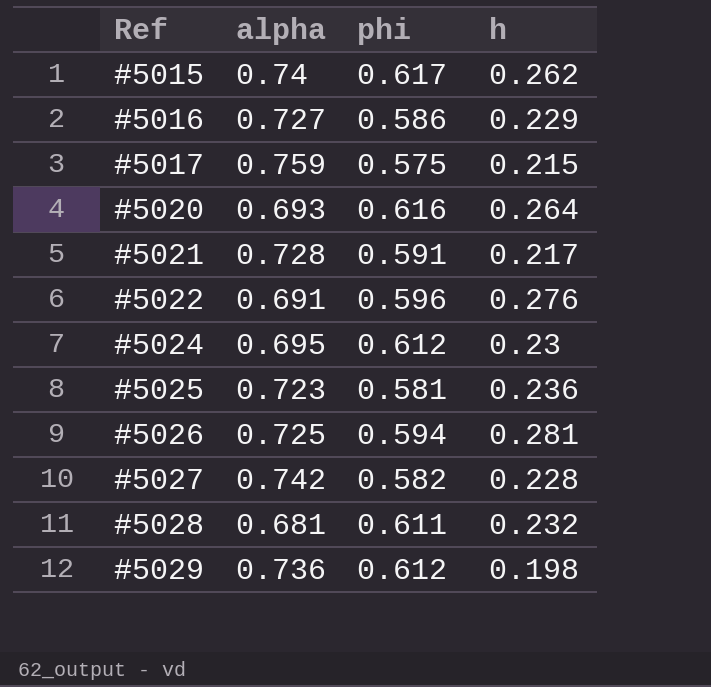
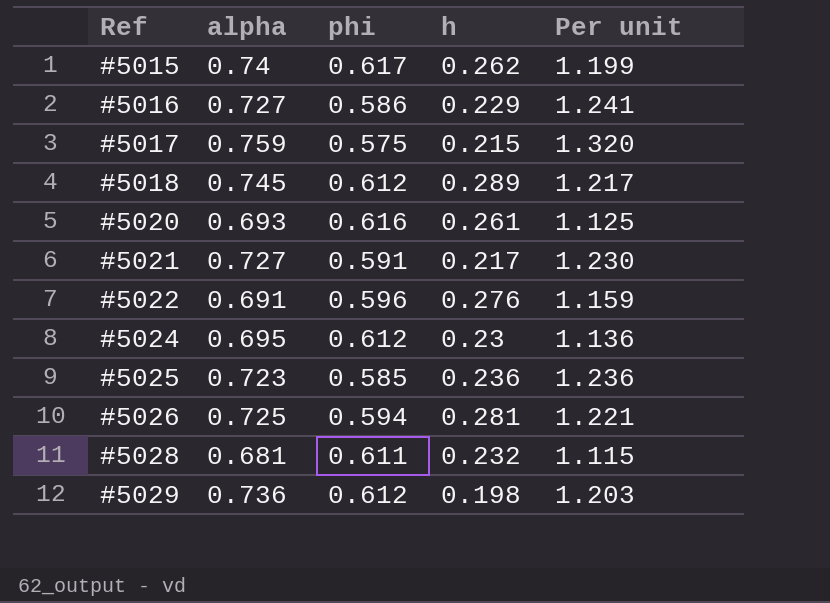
column Per unit | formula: none -> [alpha] / [phi]
row #5027: 0.742 | 0.582 | 0.228 -> none
row #5018: none -> 0.745 | 0.612 | 0.289 | 1.217
#5020 | h: 0.264 -> 0.261
#5021 | alpha: 0.728 -> 0.727
#5025 | phi: 0.581 -> 0.585

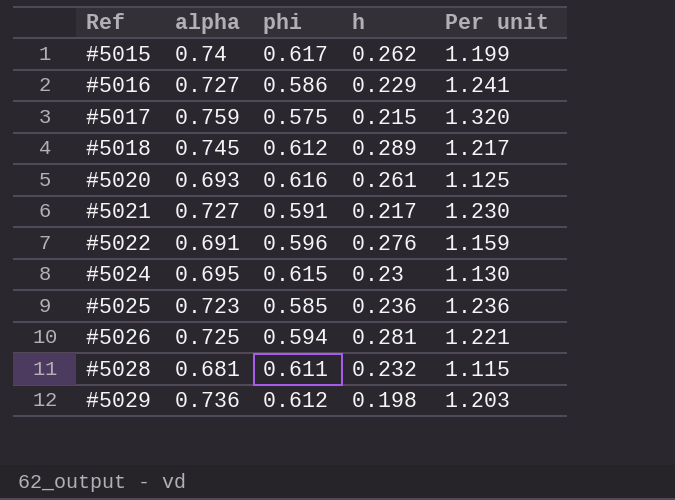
#5024 | phi: 0.612 -> 0.615
#5024 | Per unit: 1.136 -> 1.130

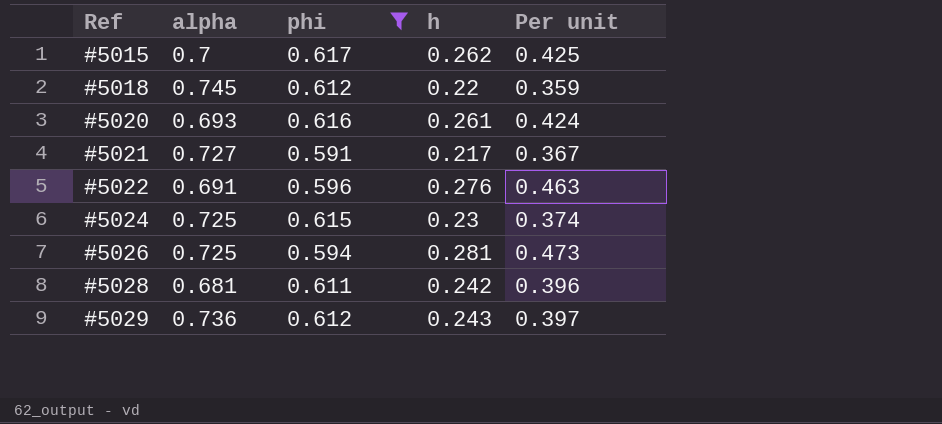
filter: none -> phi >= 0.591
column Per unit | formula: [alpha] / [phi] -> [h] / [phi]
#5015 | alpha: 0.74 -> 0.7
#5018 | h: 0.289 -> 0.22
#5024 | alpha: 0.695 -> 0.725
#5028 | h: 0.232 -> 0.242
#5029 | h: 0.198 -> 0.243

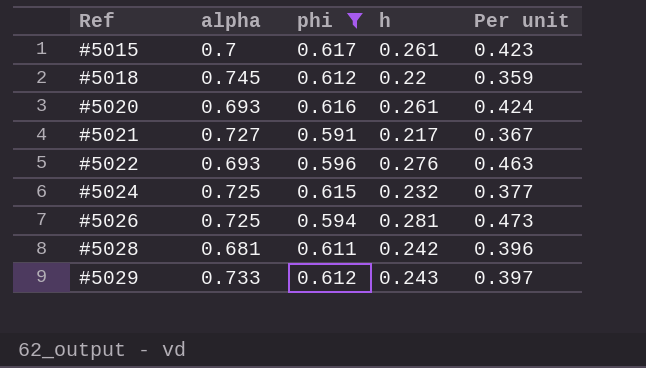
#5015 | h: 0.262 -> 0.261
#5015 | Per unit: 0.425 -> 0.423
#5022 | alpha: 0.691 -> 0.693
#5024 | h: 0.23 -> 0.232
#5024 | Per unit: 0.374 -> 0.377
#5029 | alpha: 0.736 -> 0.733

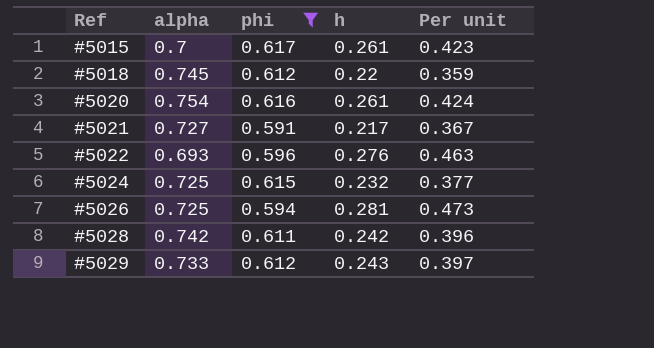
#5020 | alpha: 0.693 -> 0.754
#5028 | alpha: 0.681 -> 0.742

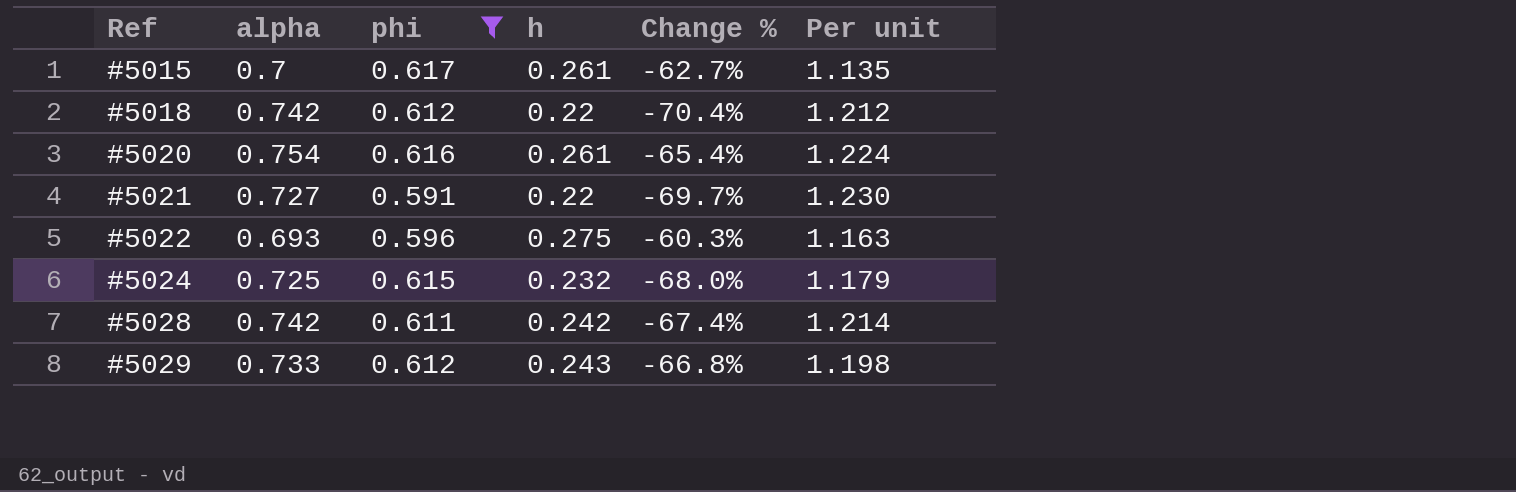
column Change % | formula: none -> ([h] - [alpha]) / [alpha]
column Per unit | formula: [h] / [phi] -> [alpha] / [phi]
row #5026: 0.725 | 0.594 | 0.281 | 0.473 -> none
#5018 | alpha: 0.745 -> 0.742
#5021 | h: 0.217 -> 0.22
#5022 | h: 0.276 -> 0.275

